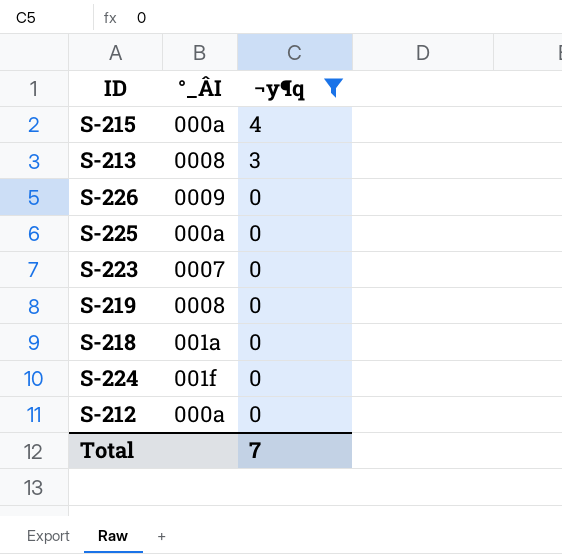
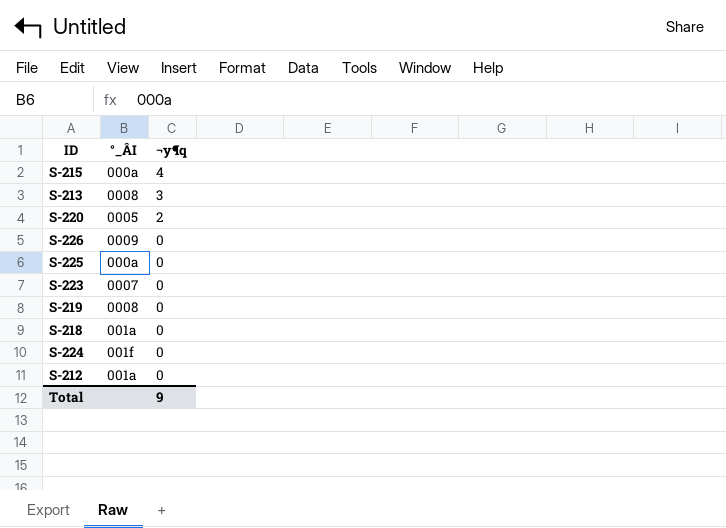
filter: ¬y¶q != 2 -> none
S-212 | °_ÂI: 000a -> 001a
Total | ¬y¶q: 7 -> 9

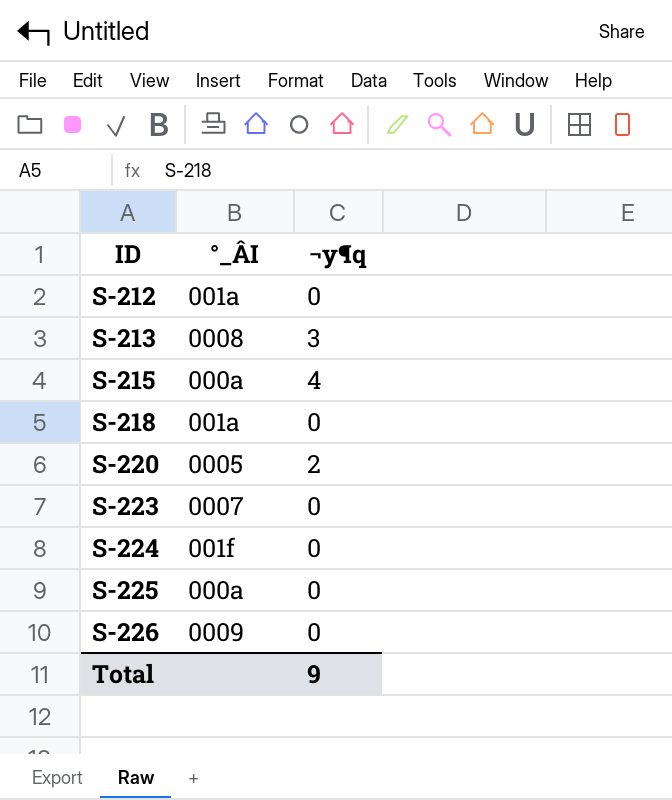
row order: ¬y¶q descending -> ID ascending
row S-219: 0008 | 0 -> none

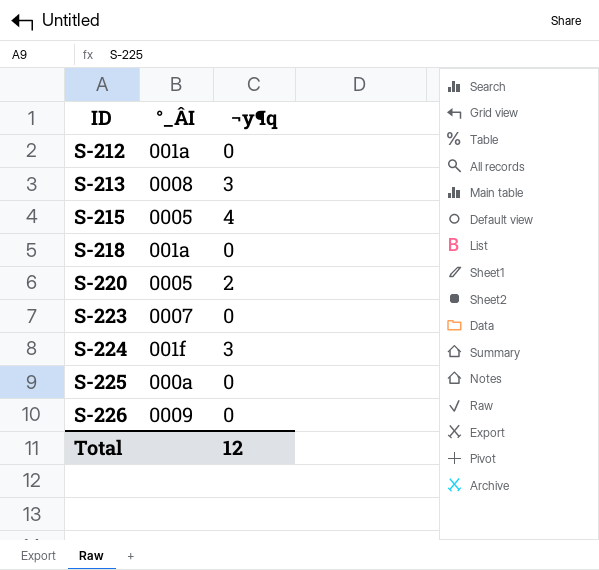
S-215 | °_ÂI: 000a -> 0005
S-224 | ¬y¶q: 0 -> 3
Total | ¬y¶q: 9 -> 12

